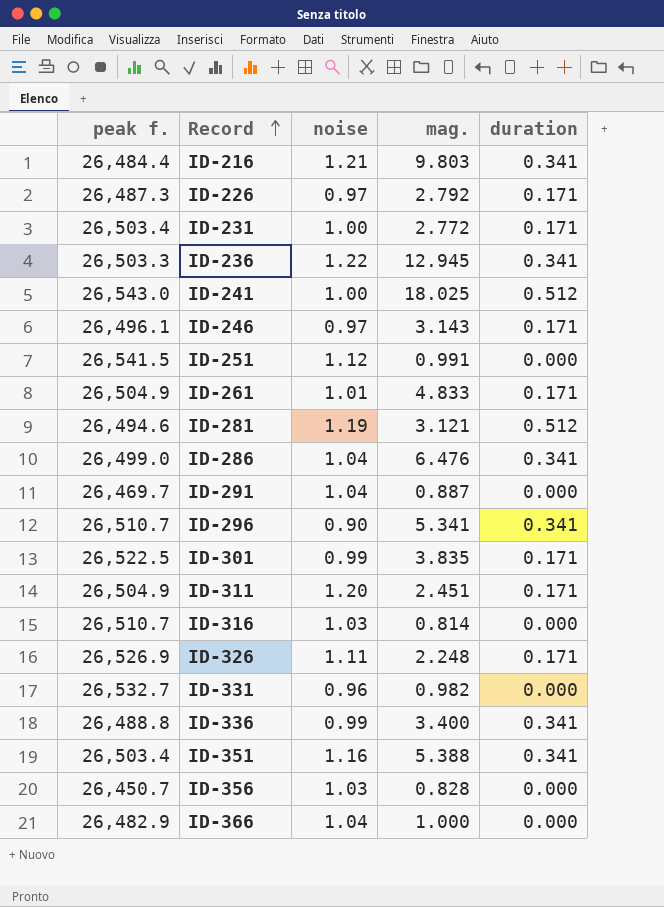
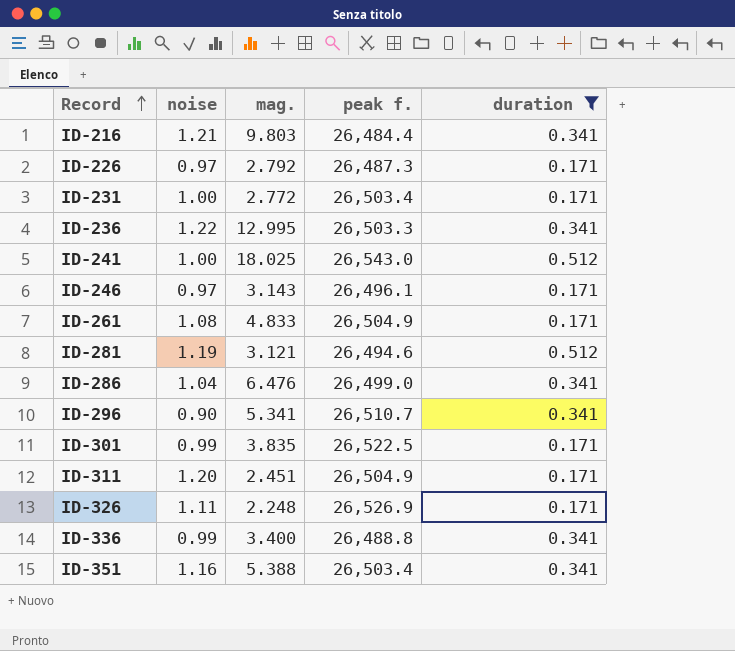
filter: none -> duration != 0.000
column peak f. | position: 1 -> 4
ID-236 | mag.: 12.945 -> 12.995
ID-261 | noise: 1.01 -> 1.08

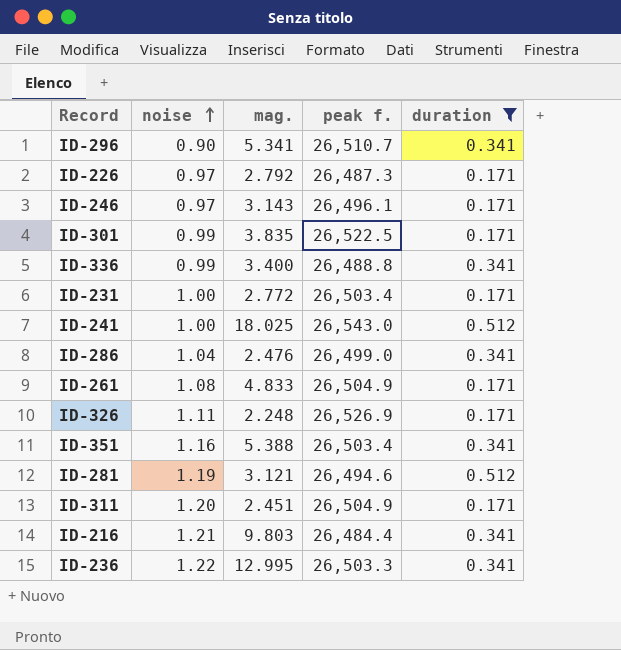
row order: Record ascending -> noise ascending
ID-286 | mag.: 6.476 -> 2.476

